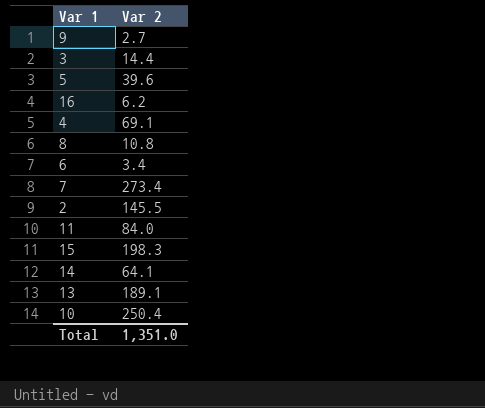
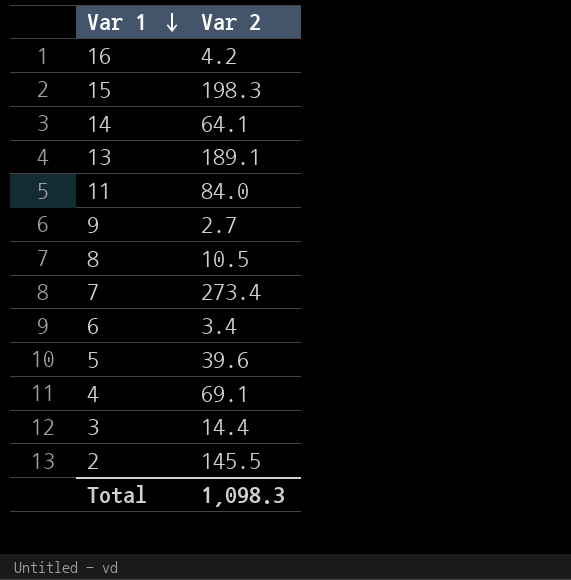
row order: none -> Var 1 descending
row 10: 250.4 -> none
16 | Var 2: 6.2 -> 4.2
8 | Var 2: 10.8 -> 10.5
Total | Var 2: 1,351.0 -> 1,098.3

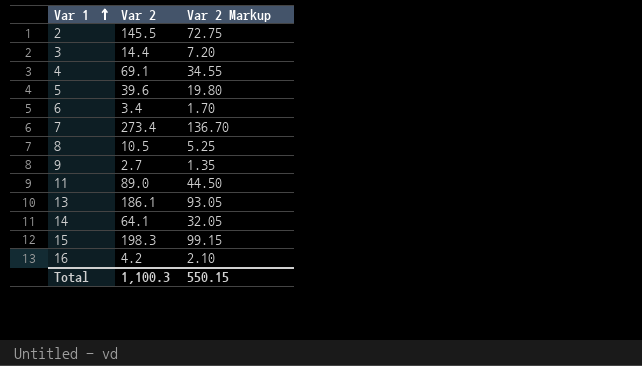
row order: Var 1 descending -> Var 1 ascending
column Var 2 Markup | formula: none -> [Var 2] * 0.5
11 | Var 2: 84.0 -> 89.0
13 | Var 2: 189.1 -> 186.1
Total | Var 2: 1,098.3 -> 1,100.3

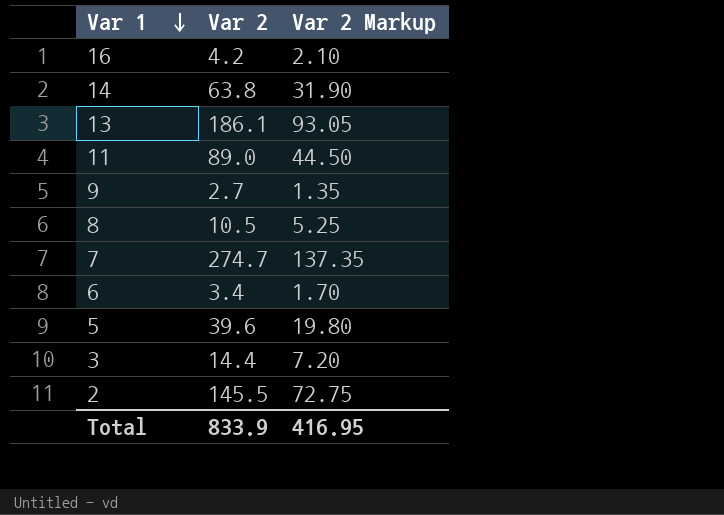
row order: Var 1 ascending -> Var 1 descending
row 4: 69.1 | 34.55 -> none
row 15: 198.3 | 99.15 -> none
14 | Var 2: 64.1 -> 63.8
14 | Var 2 Markup: 32.05 -> 31.90
7 | Var 2: 273.4 -> 274.7
7 | Var 2 Markup: 136.70 -> 137.35
Total | Var 2: 1,100.3 -> 833.9
Total | Var 2 Markup: 550.15 -> 416.95

